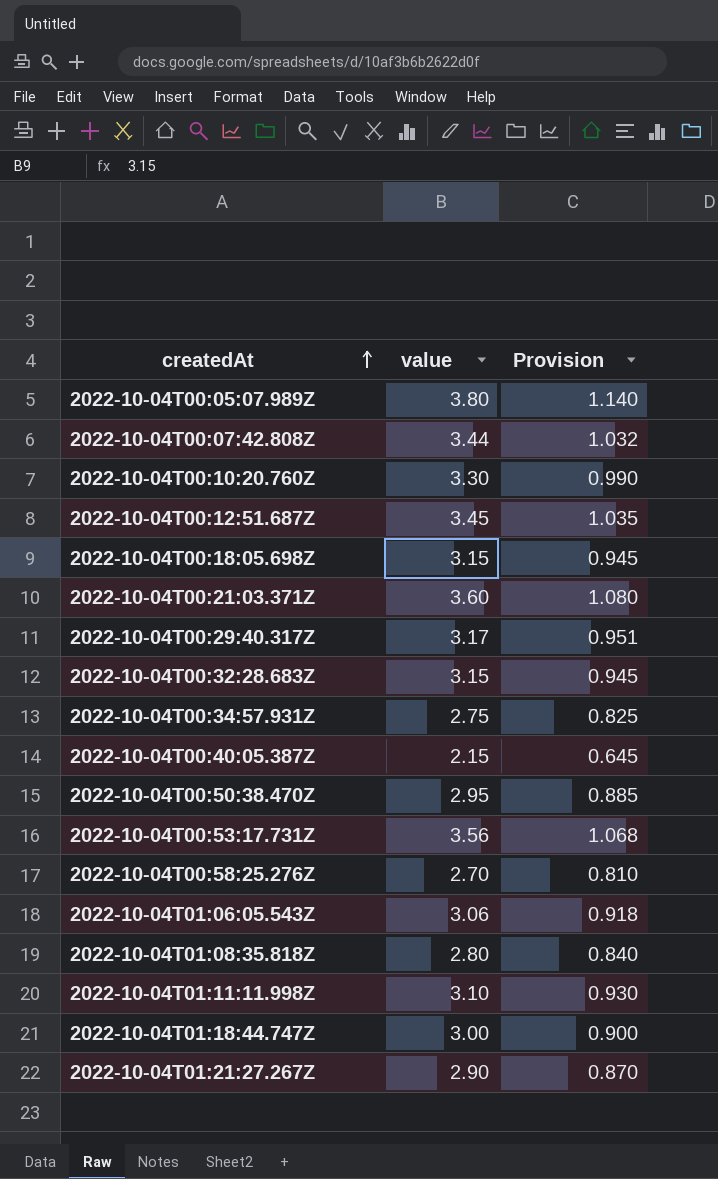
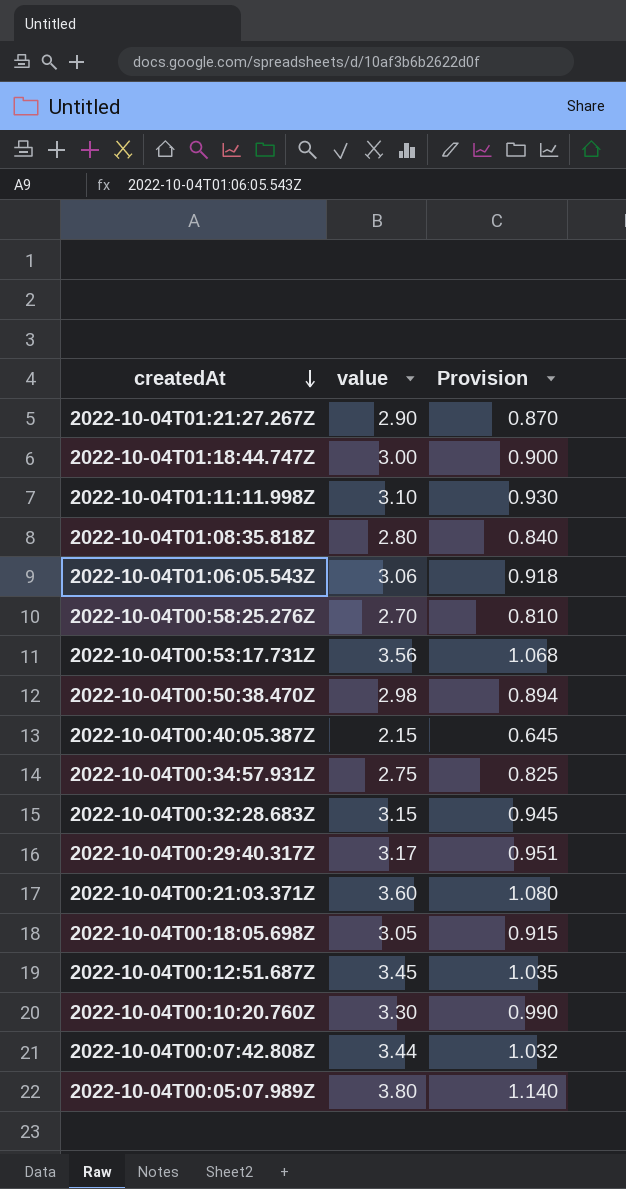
row order: createdAt ascending -> createdAt descending
2022-10-04T00:50:38.470Z | value: 2.95 -> 2.98
2022-10-04T00:50:38.470Z | Provision: 0.885 -> 0.894
2022-10-04T00:18:05.698Z | value: 3.15 -> 3.05
2022-10-04T00:18:05.698Z | Provision: 0.945 -> 0.915

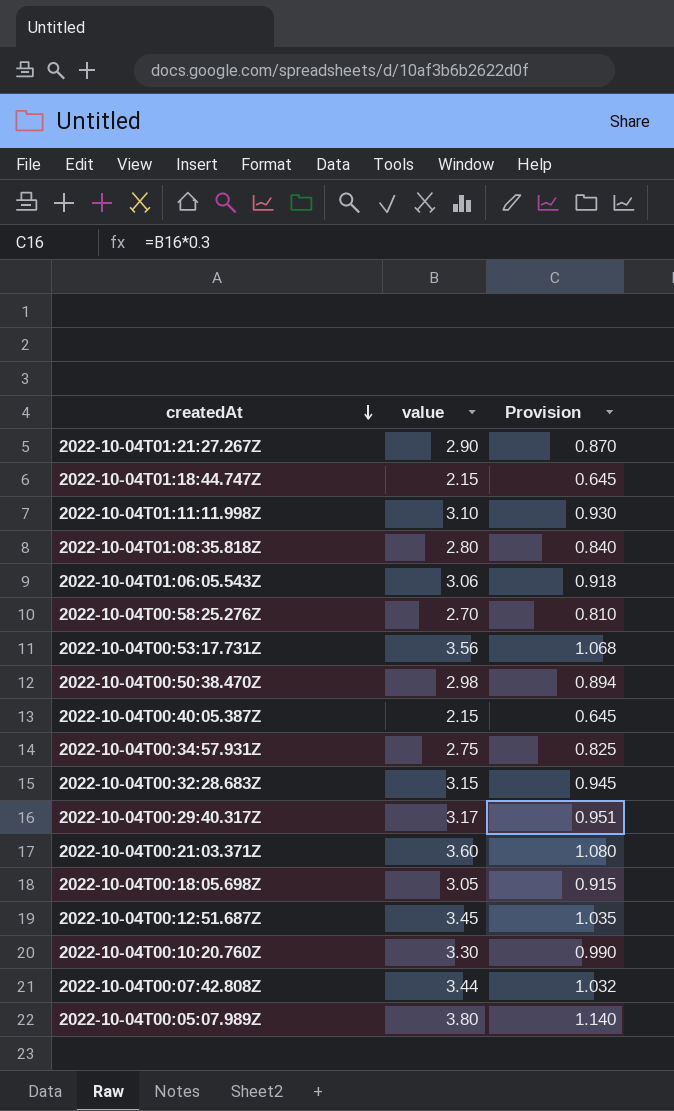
2022-10-04T01:18:44.747Z | value: 3.00 -> 2.15
2022-10-04T01:18:44.747Z | Provision: 0.900 -> 0.645

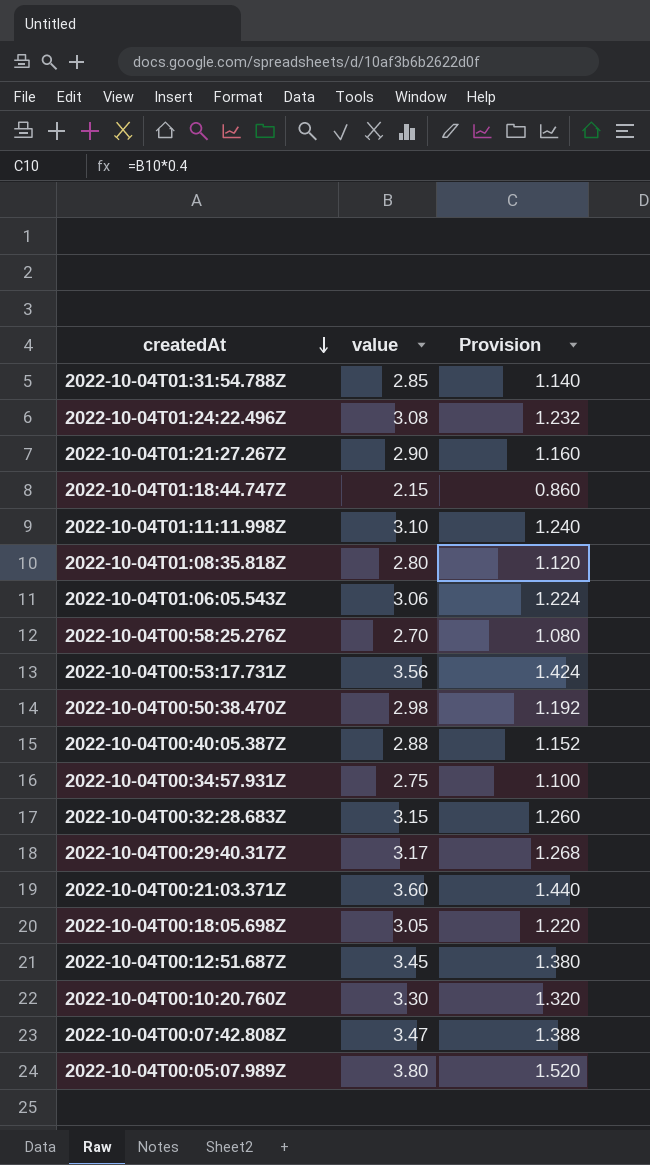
column Provision | formula: [value] * 0.3 -> [value] * 0.4
row 2022-10-04T01:31:54.788Z: none -> 2.85 | 1.140
row 2022-10-04T01:24:22.496Z: none -> 3.08 | 1.232
2022-10-04T00:40:05.387Z | value: 2.15 -> 2.88
2022-10-04T00:07:42.808Z | value: 3.44 -> 3.47

